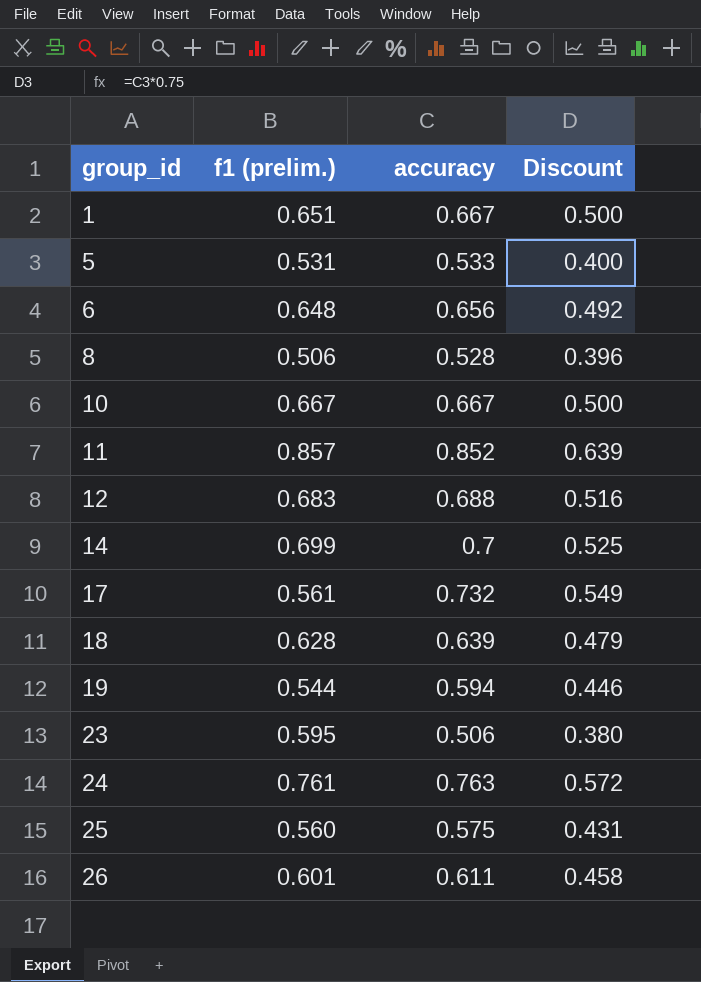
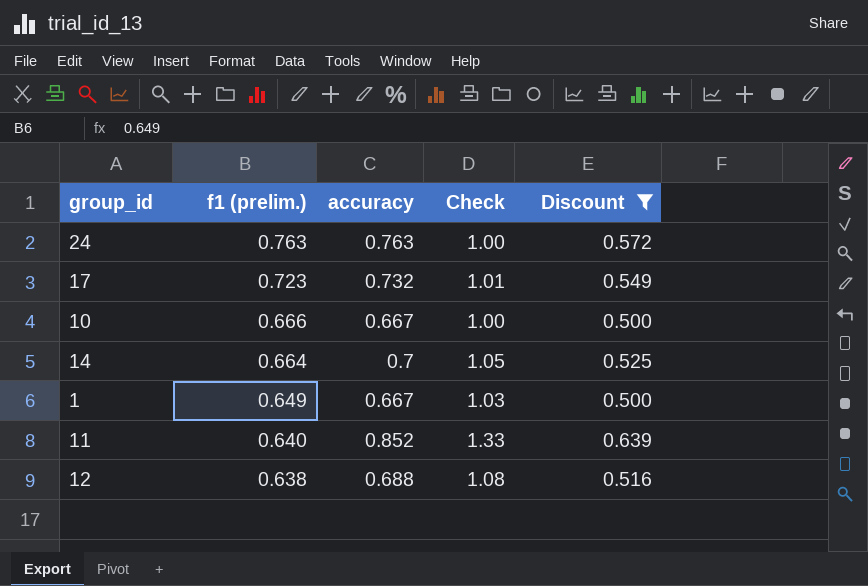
filter: none -> Discount >= 0.500
row order: group_id ascending -> f1 (prelim.) descending
column Check | formula: none -> [accuracy] / [f1 (prelim.)]
24 | f1 (prelim.): 0.761 -> 0.763
17 | f1 (prelim.): 0.561 -> 0.723
10 | f1 (prelim.): 0.667 -> 0.666
14 | f1 (prelim.): 0.699 -> 0.664
1 | f1 (prelim.): 0.651 -> 0.649
11 | f1 (prelim.): 0.857 -> 0.640
12 | f1 (prelim.): 0.683 -> 0.638

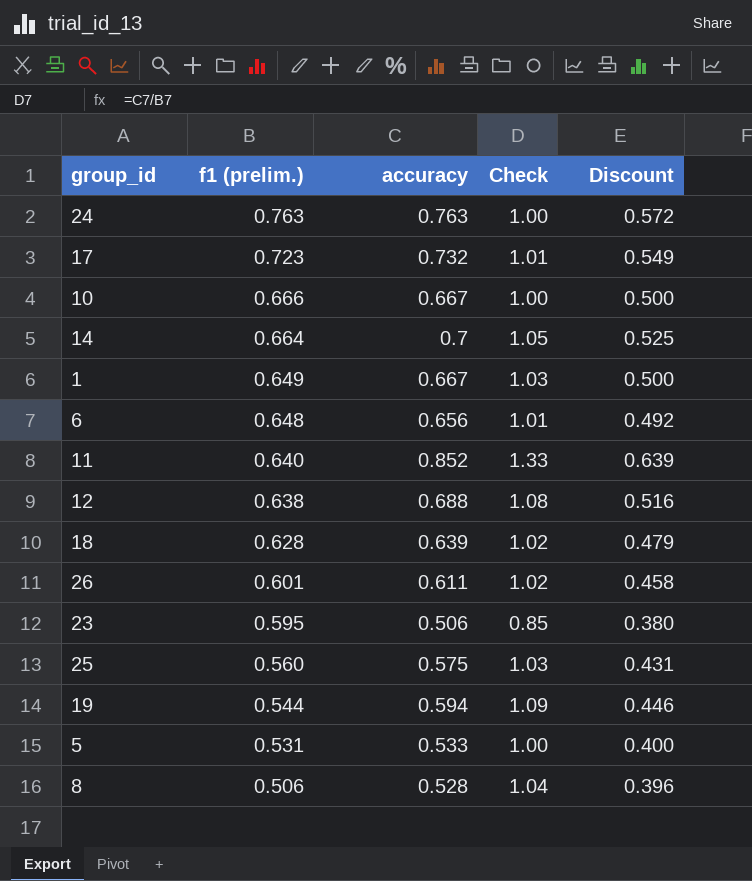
filter: Discount >= 0.500 -> none

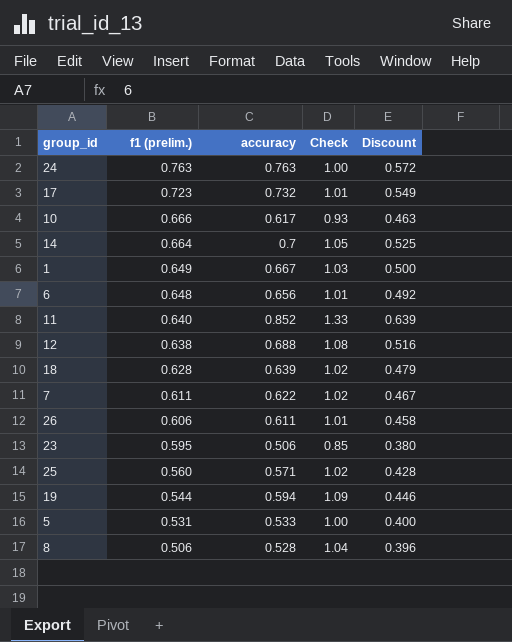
10 | accuracy: 0.667 -> 0.617
10 | Check: 1.00 -> 0.93
10 | Discount: 0.500 -> 0.463
row 7: none -> 0.611 | 0.622 | 1.02 | 0.467
26 | f1 (prelim.): 0.601 -> 0.606
26 | Check: 1.02 -> 1.01
25 | accuracy: 0.575 -> 0.571
25 | Check: 1.03 -> 1.02
25 | Discount: 0.431 -> 0.428

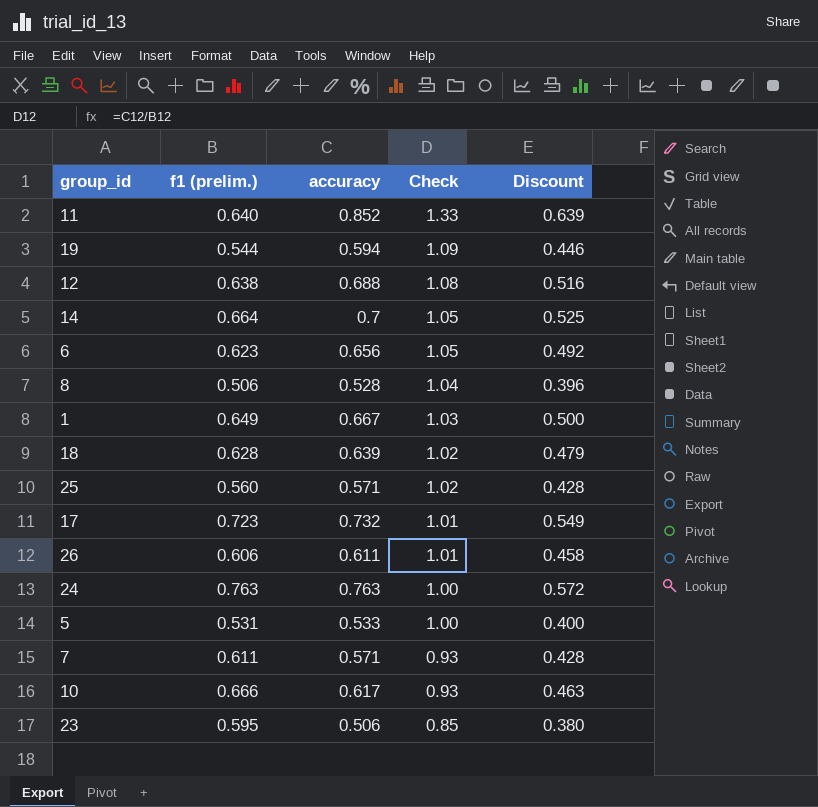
row order: f1 (prelim.) descending -> Check descending
6 | f1 (prelim.): 0.648 -> 0.623
6 | Check: 1.01 -> 1.05
7 | accuracy: 0.622 -> 0.571
7 | Check: 1.02 -> 0.93
7 | Discount: 0.467 -> 0.428

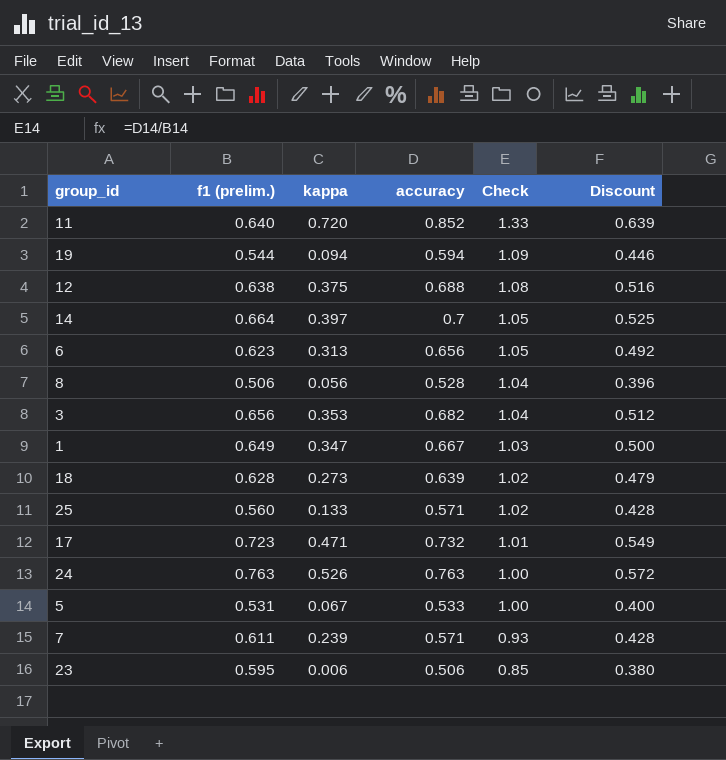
column kappa | position: none -> 3
row 26: 0.606 | 0.611 | 1.01 | 0.458 -> none
row 10: 0.666 | 0.617 | 0.93 | 0.463 -> none
row 3: none -> 0.656 | 0.353 | 0.682 | 1.04 | 0.512

